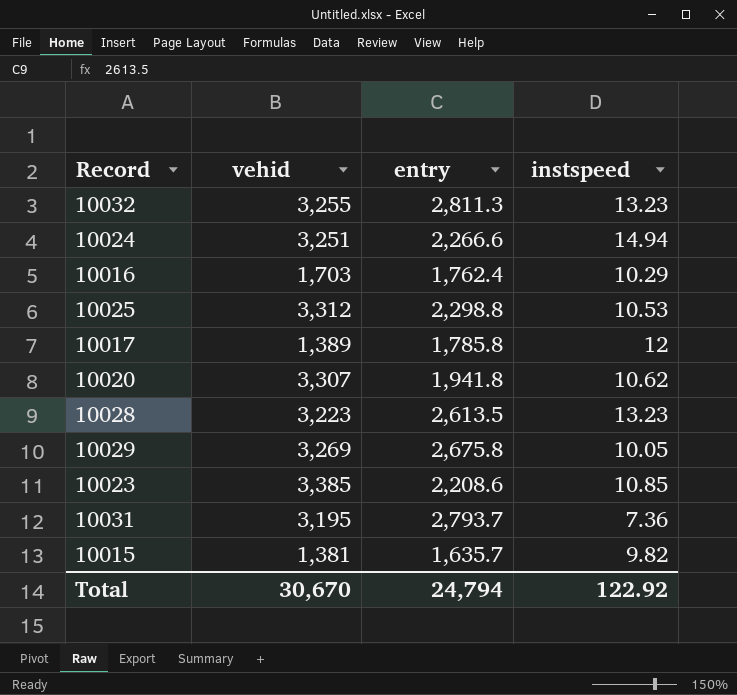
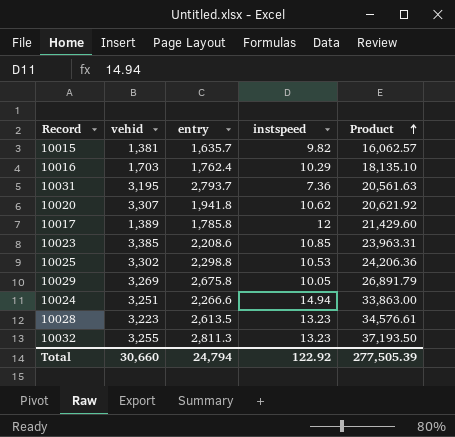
row order: none -> Product ascending
column Product | formula: none -> [entry] * [instspeed]
10025 | vehid: 3,312 -> 3,302
Total | vehid: 30,670 -> 30,660

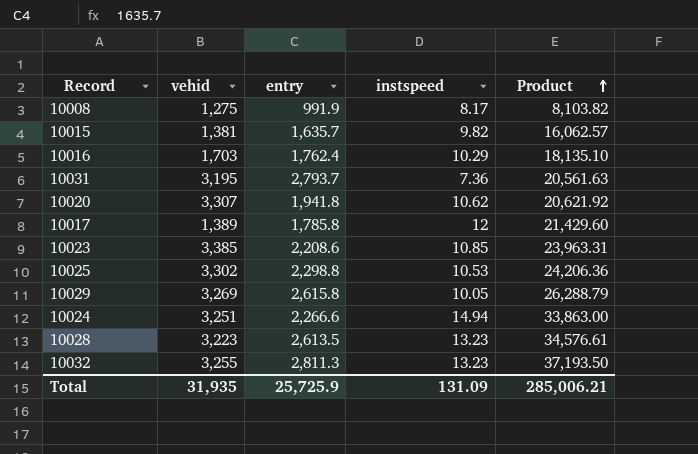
row 10008: none -> 1,275 | 991.9 | 8.17 | 8,103.82
10029 | entry: 2,675.8 -> 2,615.8
10029 | Product: 26,891.79 -> 26,288.79
Total | vehid: 30,660 -> 31,935
Total | entry: 24,794 -> 25,725.9
Total | instspeed: 122.92 -> 131.09
Total | Product: 277,505.39 -> 285,006.21

